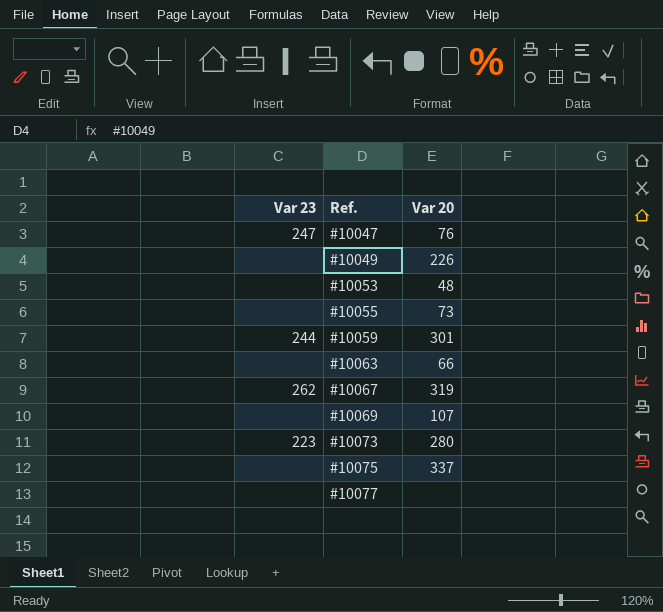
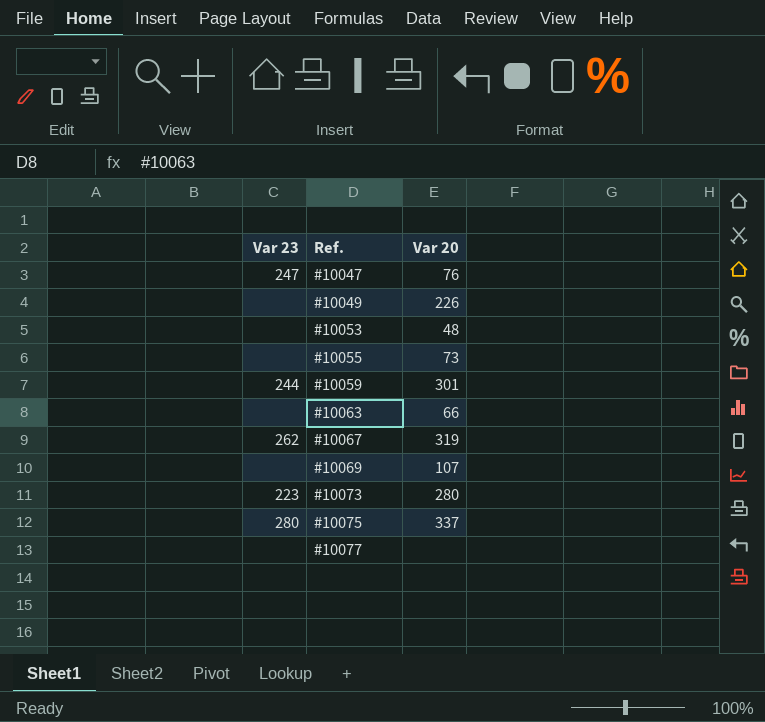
#10075 | Var 23: none -> 280

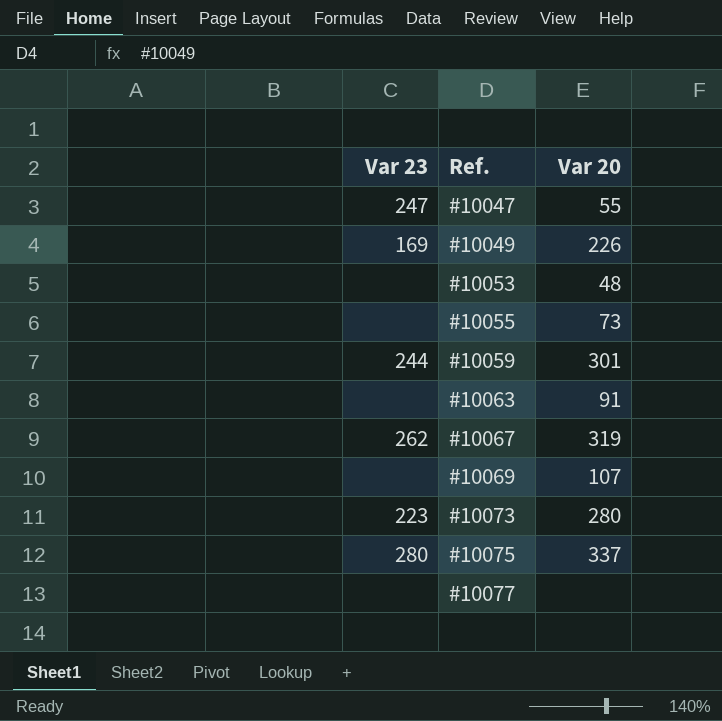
#10047 | Var 20: 76 -> 55
#10049 | Var 23: none -> 169
#10063 | Var 20: 66 -> 91

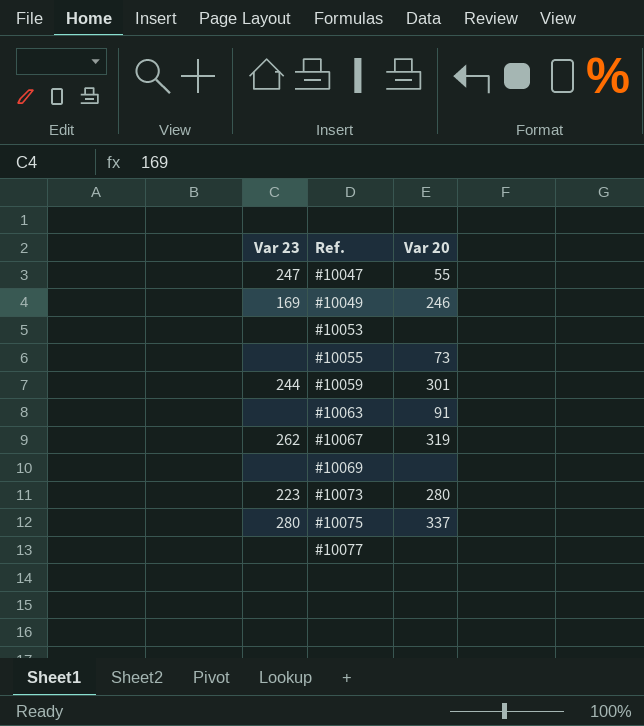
#10049 | Var 20: 226 -> 246
#10053 | Var 20: 48 -> none
#10069 | Var 20: 107 -> none

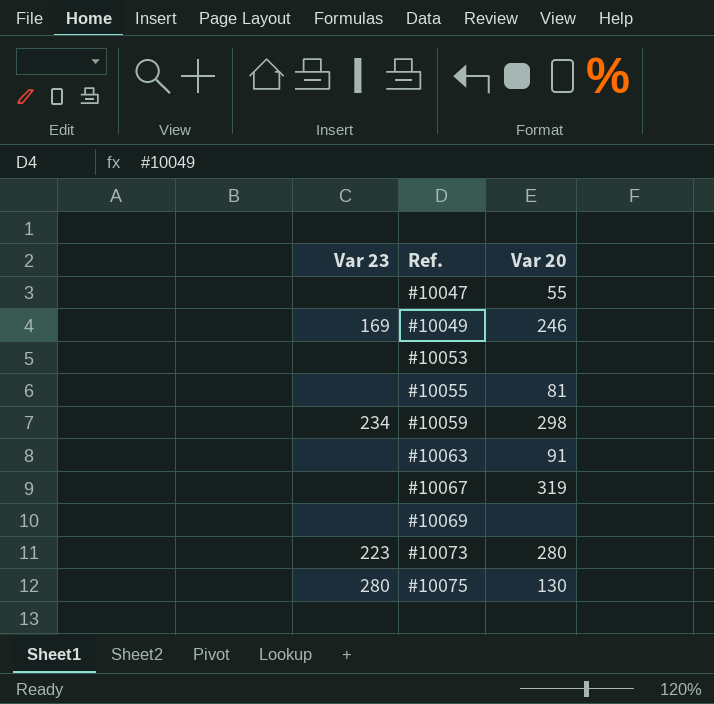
row #10077: none | none -> none
#10047 | Var 23: 247 -> none
#10055 | Var 20: 73 -> 81
#10059 | Var 23: 244 -> 234
#10059 | Var 20: 301 -> 298
#10067 | Var 23: 262 -> none
#10075 | Var 20: 337 -> 130

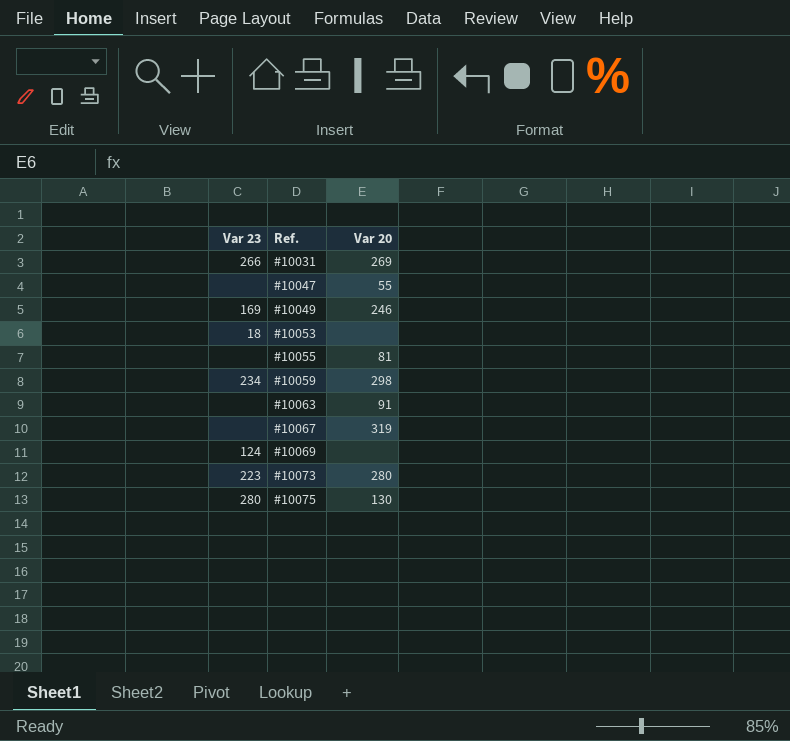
row #10031: none -> 266 | 269
#10053 | Var 23: none -> 18
#10069 | Var 23: none -> 124

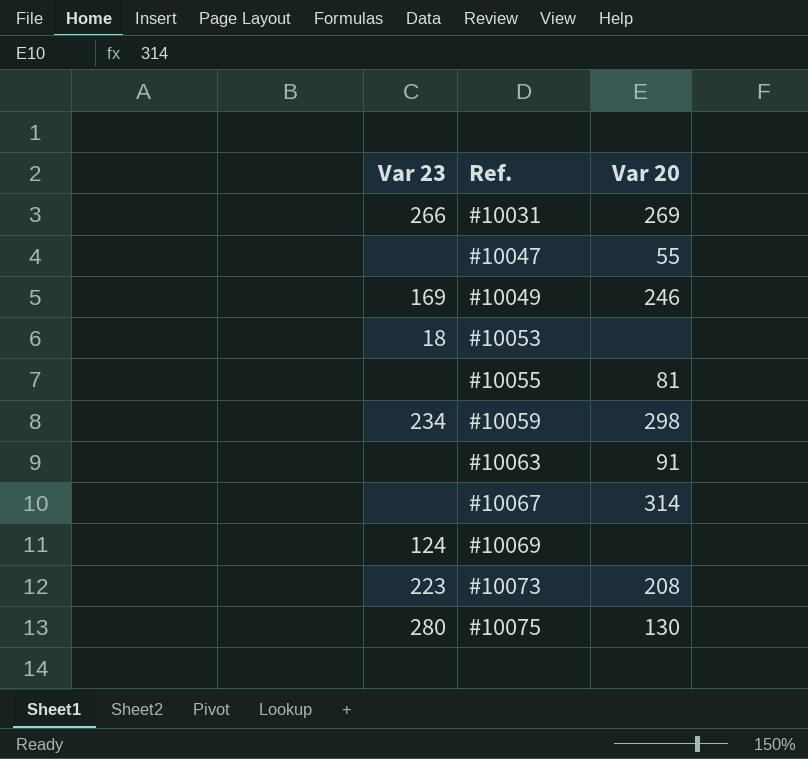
#10067 | Var 20: 319 -> 314
#10073 | Var 20: 280 -> 208

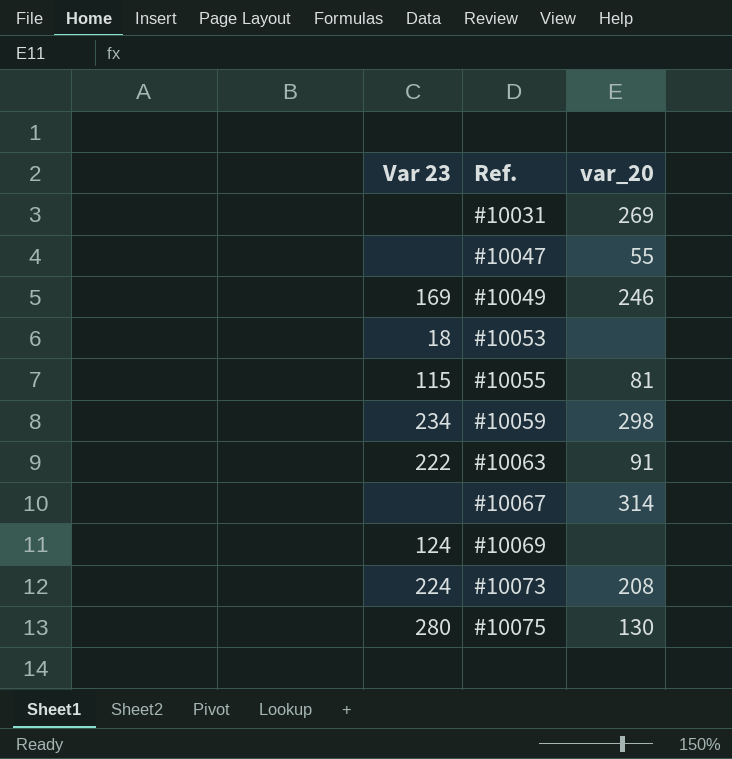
column name: Var 20 -> var_20
#10031 | Var 23: 266 -> none
#10055 | Var 23: none -> 115
#10063 | Var 23: none -> 222
#10073 | Var 23: 223 -> 224

